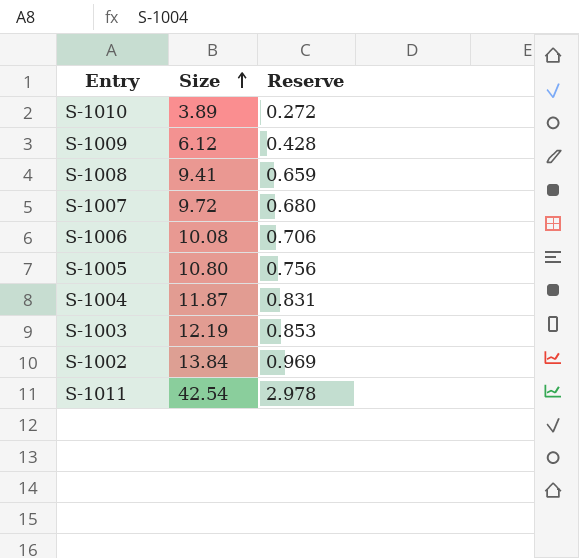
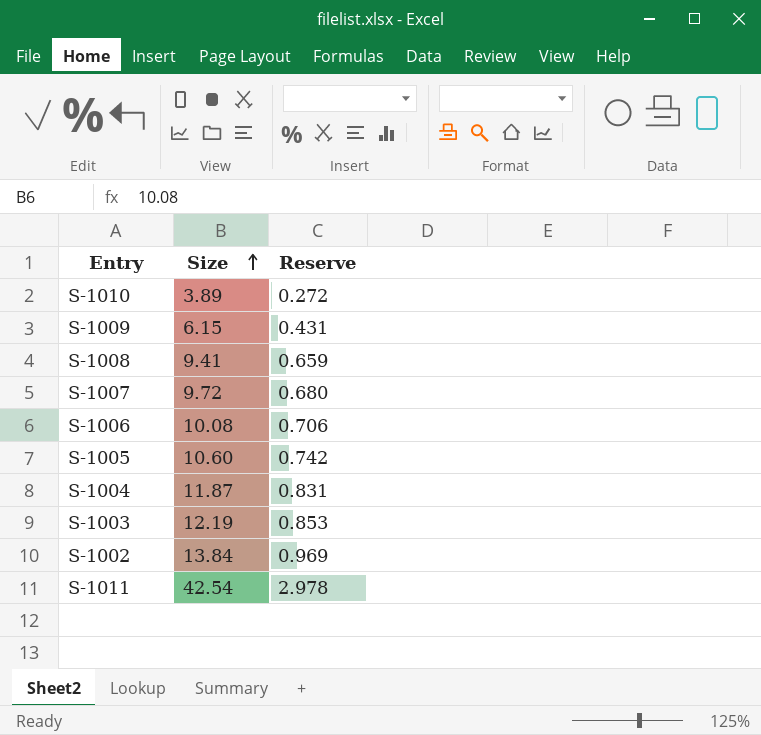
S-1009 | Size: 6.12 -> 6.15
S-1009 | Reserve: 0.428 -> 0.431
S-1005 | Size: 10.80 -> 10.60
S-1005 | Reserve: 0.756 -> 0.742

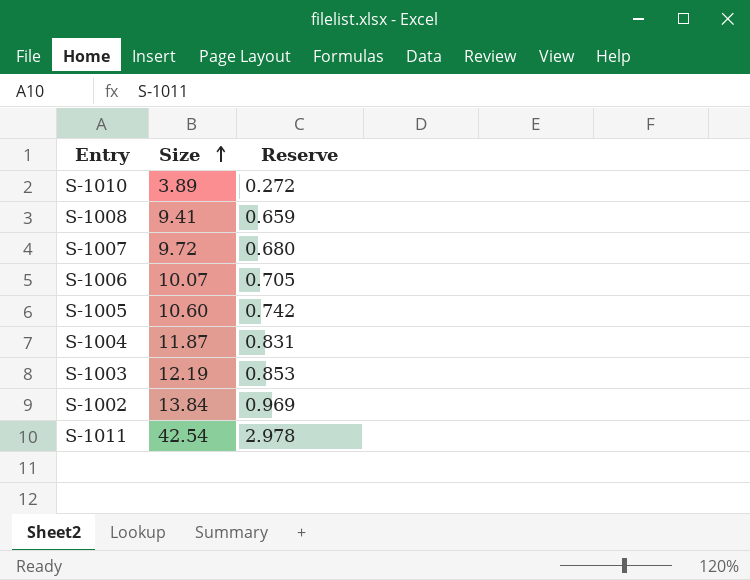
row S-1009: 6.15 | 0.431 -> none
S-1006 | Size: 10.08 -> 10.07
S-1006 | Reserve: 0.706 -> 0.705

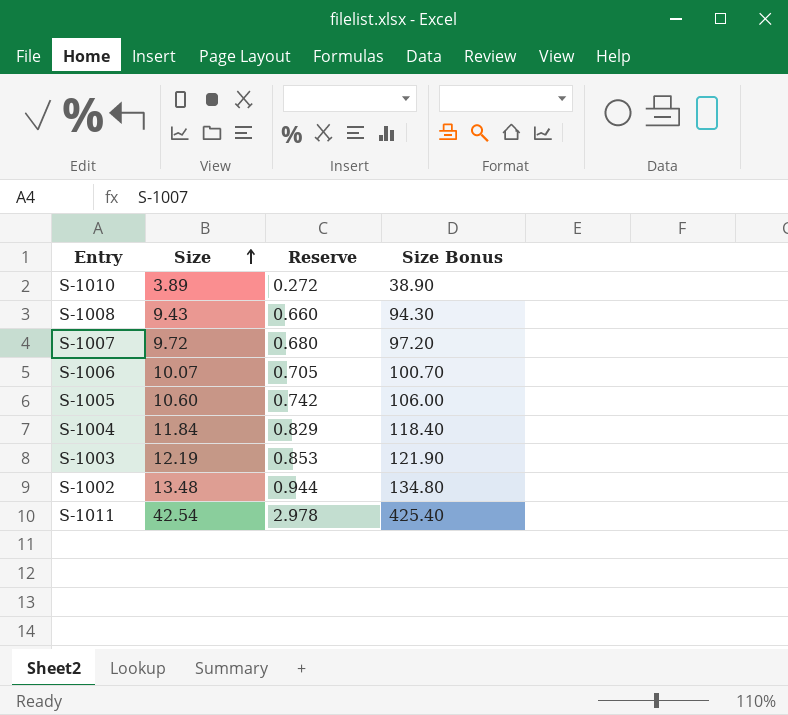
column Size Bonus | formula: none -> [Size] * 10
S-1008 | Size: 9.41 -> 9.43
S-1008 | Reserve: 0.659 -> 0.660
S-1004 | Size: 11.87 -> 11.84
S-1004 | Reserve: 0.831 -> 0.829
S-1002 | Size: 13.84 -> 13.48
S-1002 | Reserve: 0.969 -> 0.944

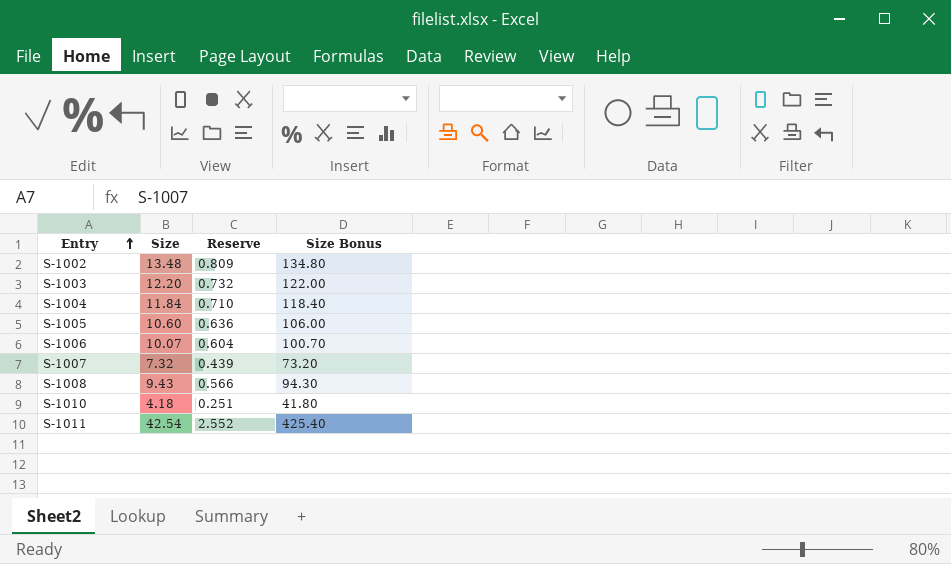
row order: Size ascending -> Entry ascending
column Reserve | formula: [Size] * 0.07 -> [Size] * 0.06
S-1003 | Size: 12.19 -> 12.20
S-1003 | Size Bonus: 121.90 -> 122.00
S-1007 | Size: 9.72 -> 7.32
S-1007 | Size Bonus: 97.20 -> 73.20
S-1010 | Size: 3.89 -> 4.18
S-1010 | Size Bonus: 38.90 -> 41.80

